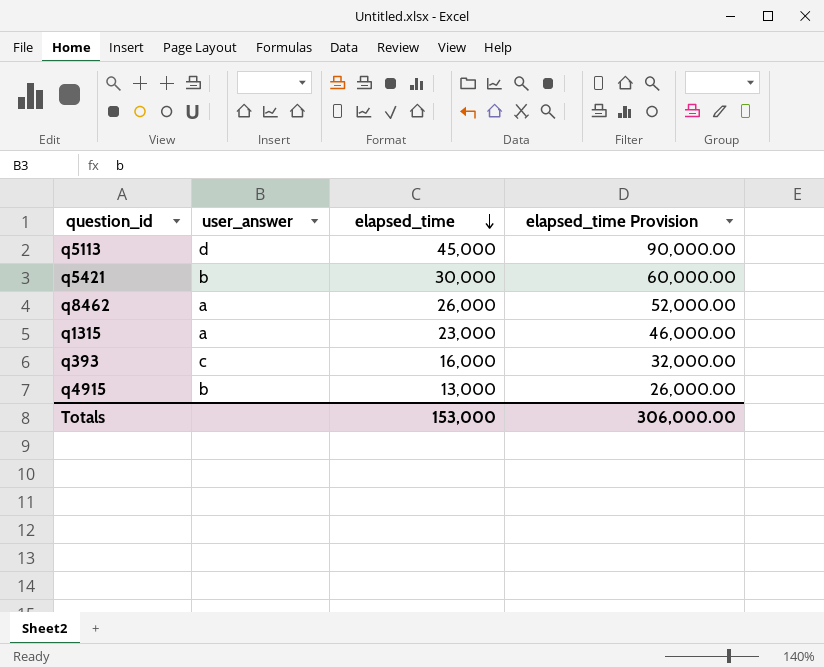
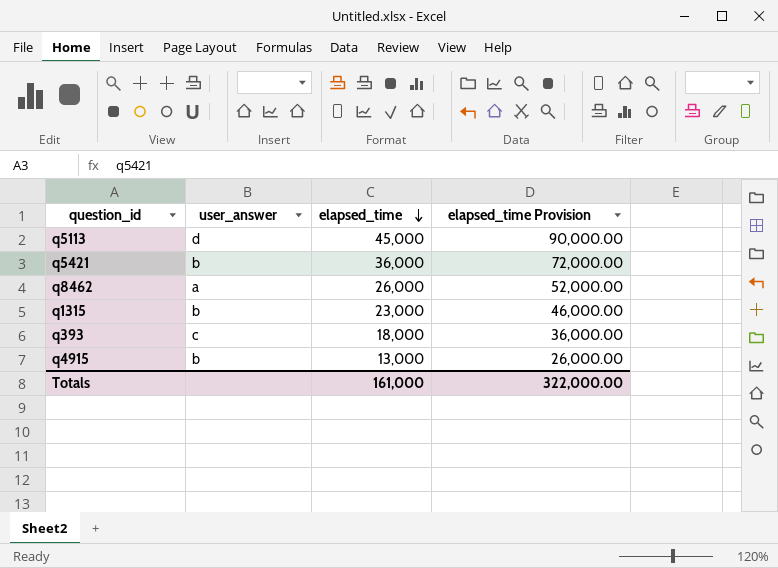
q5421 | elapsed_time: 30,000 -> 36,000
q5421 | elapsed_time Provision: 60,000.00 -> 72,000.00
q1315 | user_answer: a -> b
q393 | elapsed_time: 16,000 -> 18,000
q393 | elapsed_time Provision: 32,000.00 -> 36,000.00
Totals | elapsed_time: 153,000 -> 161,000
Totals | elapsed_time Provision: 306,000.00 -> 322,000.00

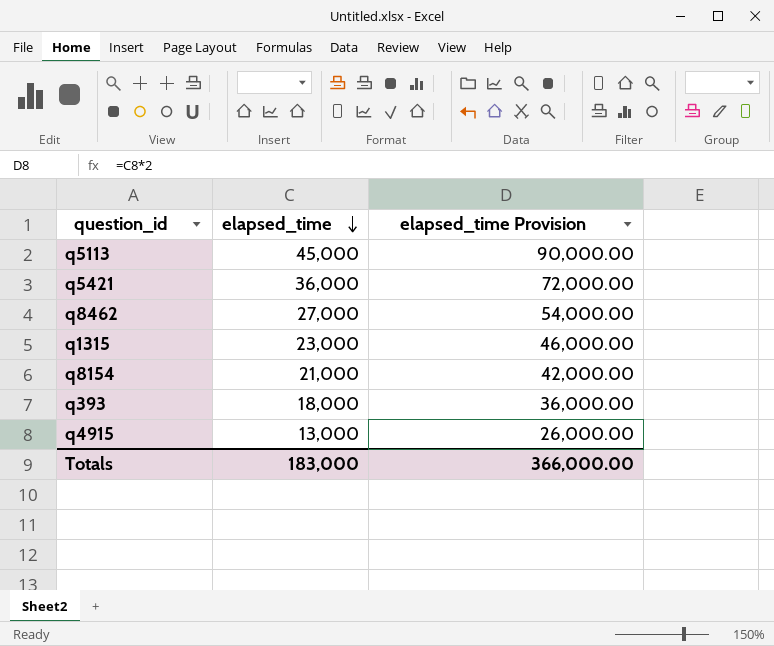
column user_answer | position: 2 -> none
q8462 | elapsed_time: 26,000 -> 27,000
q8462 | elapsed_time Provision: 52,000.00 -> 54,000.00
row q8154: none -> 21,000 | 42,000.00
Totals | elapsed_time: 161,000 -> 183,000
Totals | elapsed_time Provision: 322,000.00 -> 366,000.00

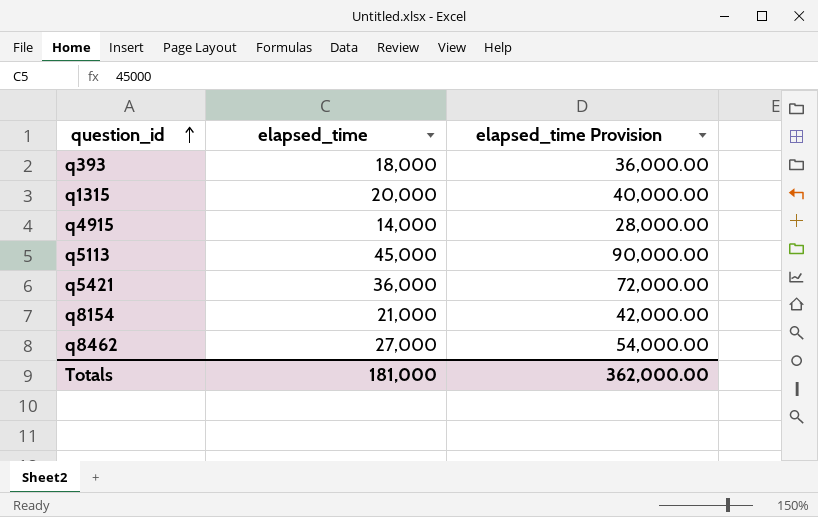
row order: elapsed_time descending -> question_id ascending
q1315 | elapsed_time: 23,000 -> 20,000
q1315 | elapsed_time Provision: 46,000.00 -> 40,000.00
q4915 | elapsed_time: 13,000 -> 14,000
q4915 | elapsed_time Provision: 26,000.00 -> 28,000.00
Totals | elapsed_time: 183,000 -> 181,000
Totals | elapsed_time Provision: 366,000.00 -> 362,000.00

